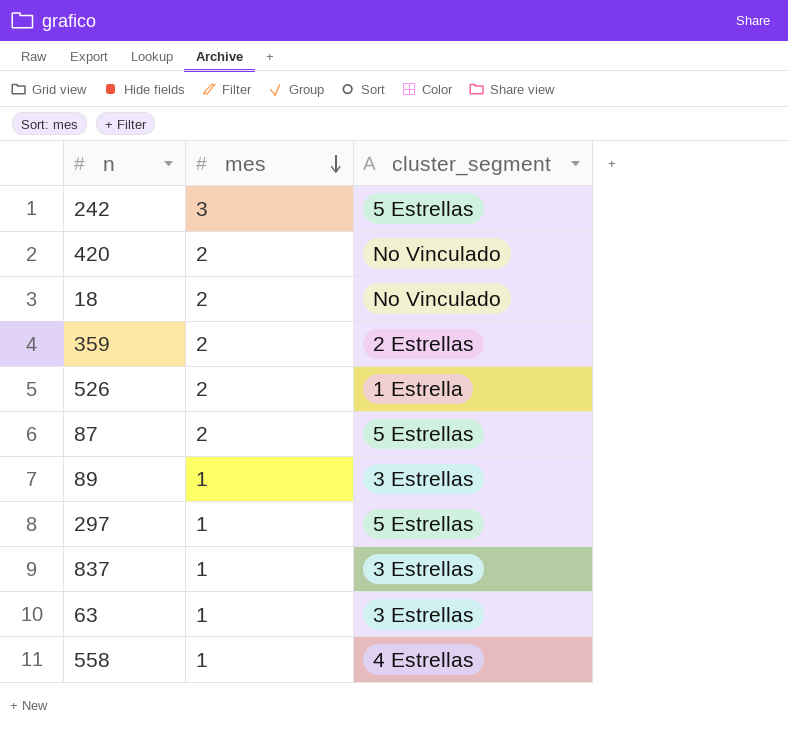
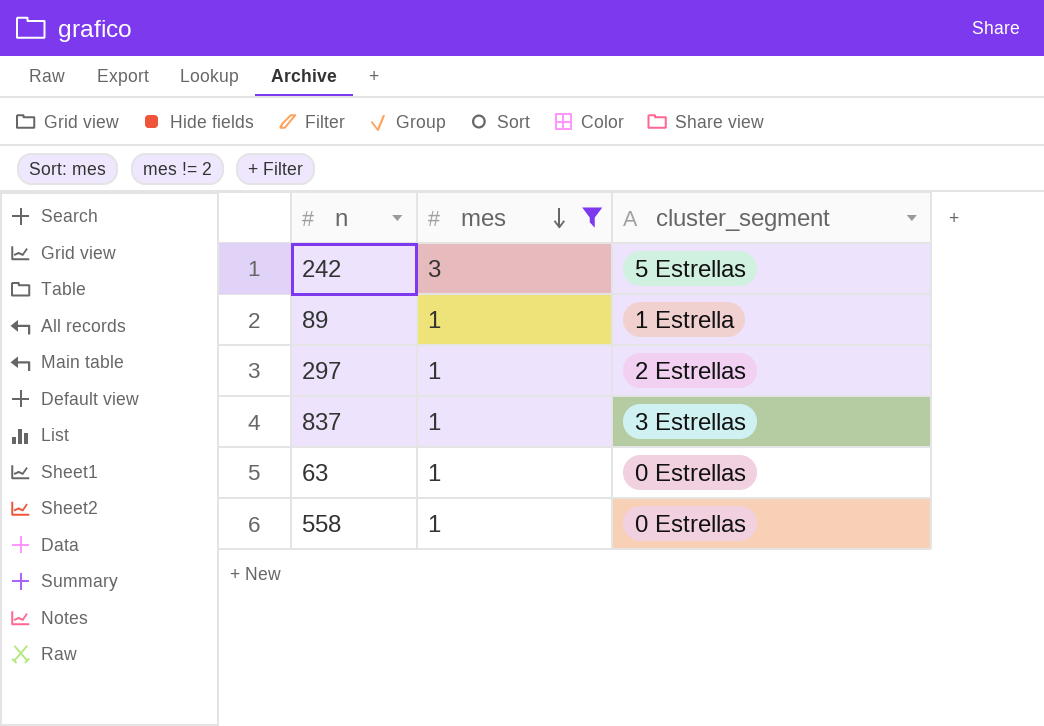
filter: none -> mes != 2
89 | cluster_segment: 3 Estrellas -> 1 Estrella
297 | cluster_segment: 5 Estrellas -> 2 Estrellas
63 | cluster_segment: 3 Estrellas -> 0 Estrellas
558 | cluster_segment: 4 Estrellas -> 0 Estrellas

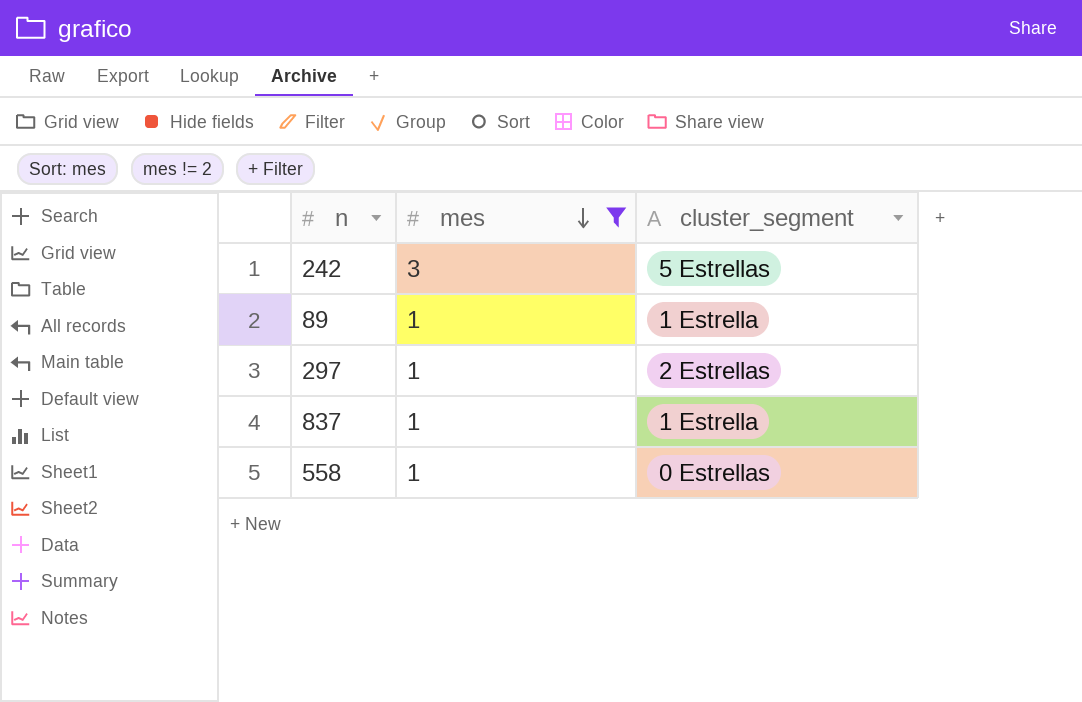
row 63: 1 | 0 Estrellas -> none
837 | cluster_segment: 3 Estrellas -> 1 Estrella

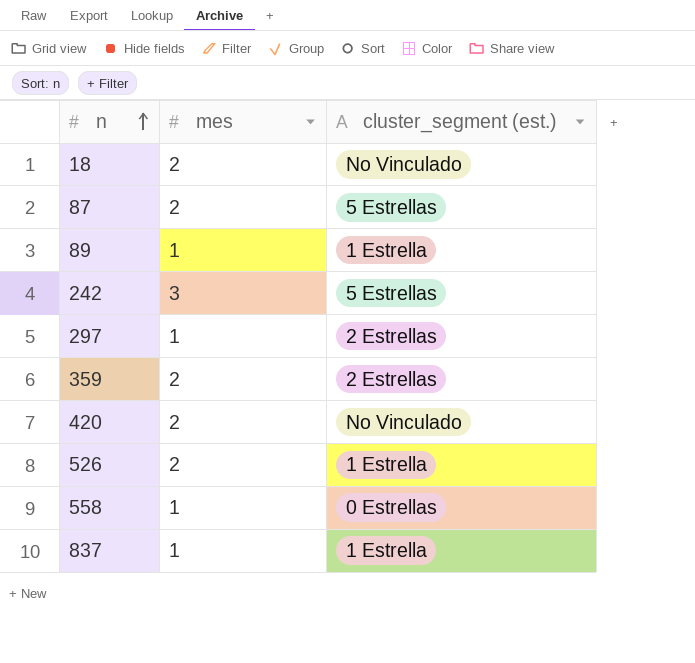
filter: mes != 2 -> none
row order: mes descending -> n ascending
column name: cluster_segment -> cluster_segment (est.)

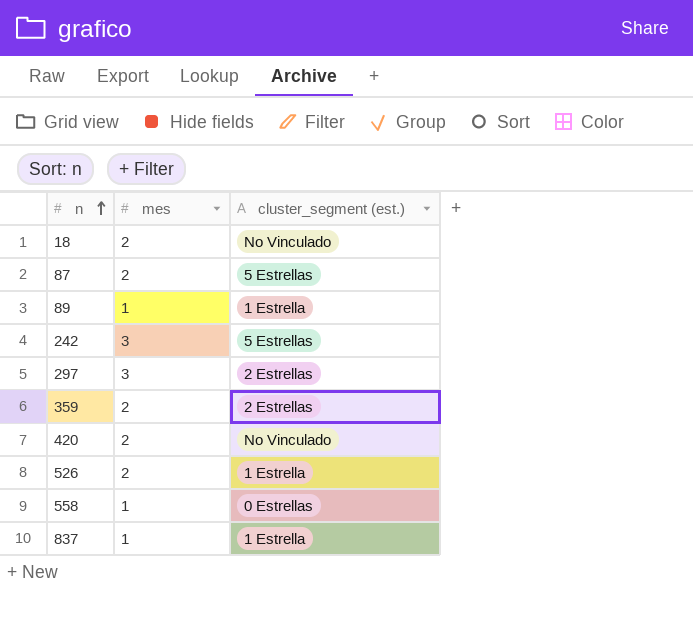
297 | mes: 1 -> 3

